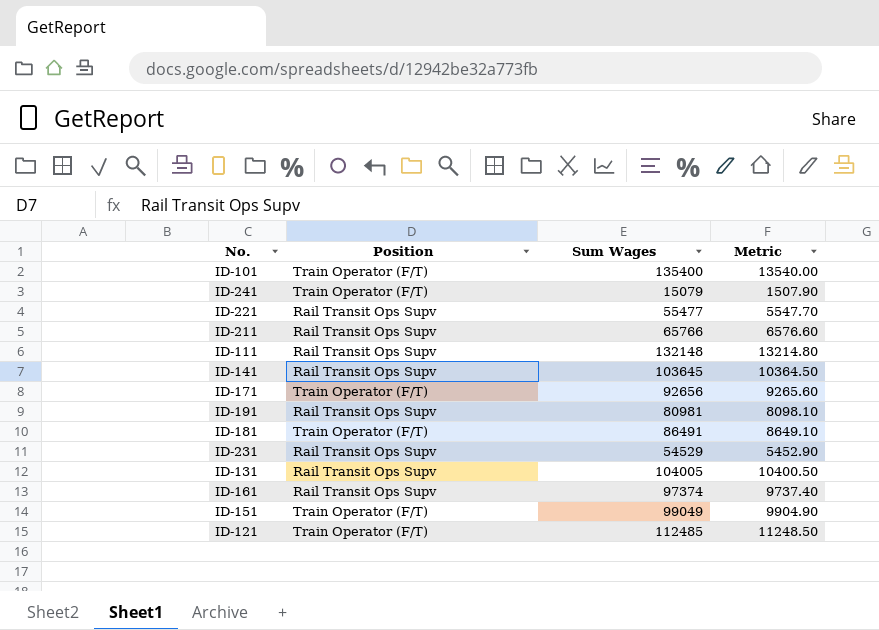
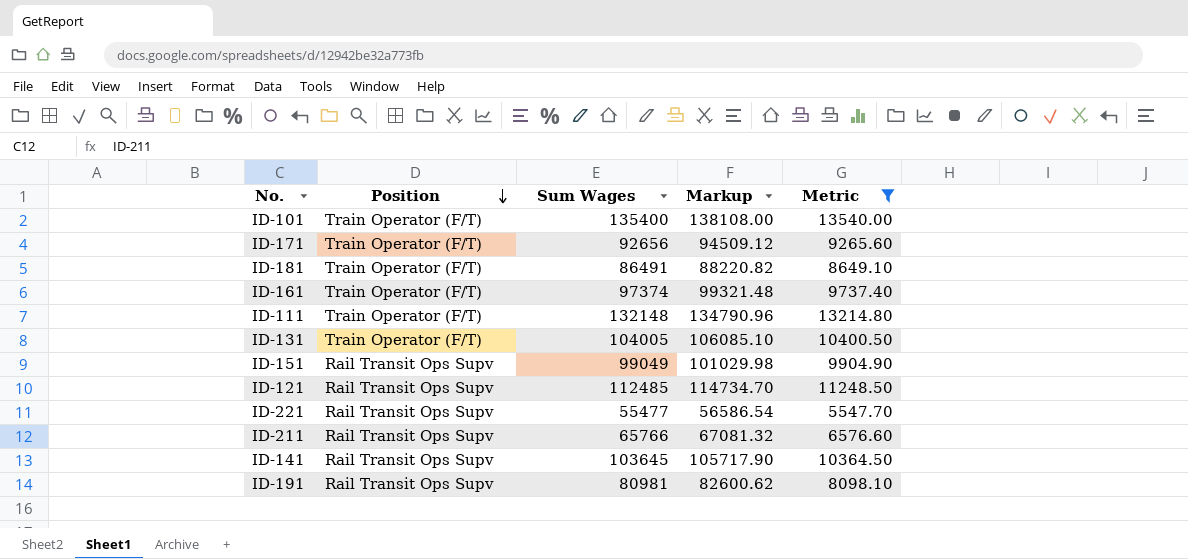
filter: none -> Metric >= 5547.70
row order: none -> Position descending
column Markup | formula: none -> [Sum Wages] * 1.02
ID-161 | Position: Rail Transit Ops Supv -> Train Operator (F/T)
ID-111 | Position: Rail Transit Ops Supv -> Train Operator (F/T)
ID-131 | Position: Rail Transit Ops Supv -> Train Operator (F/T)
ID-151 | Position: Train Operator (F/T) -> Rail Transit Ops Supv
ID-121 | Position: Train Operator (F/T) -> Rail Transit Ops Supv

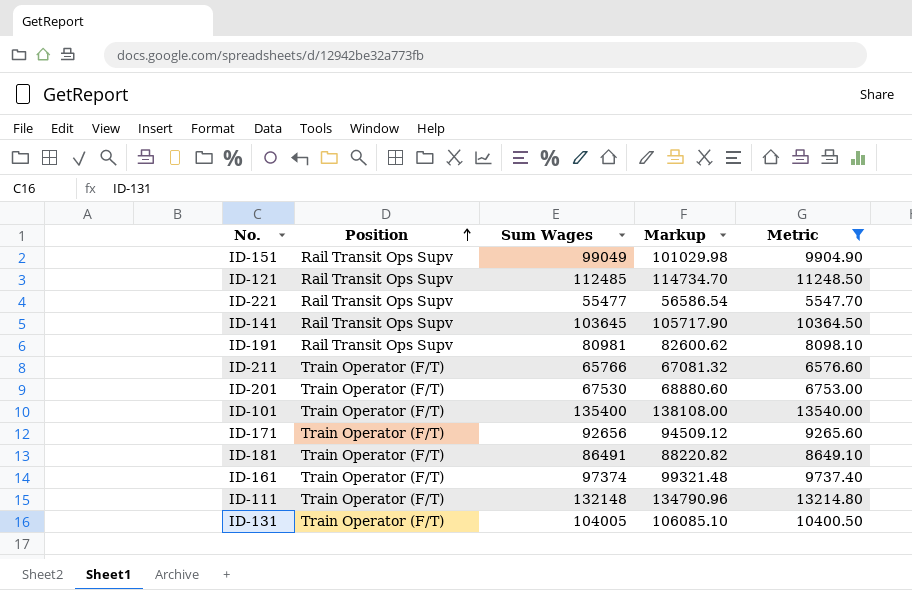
row order: Position descending -> Position ascending
ID-211 | Position: Rail Transit Ops Supv -> Train Operator (F/T)
row ID-201: none -> Train Operator (F/T) | 67530 | 68880.60 | 6753.00

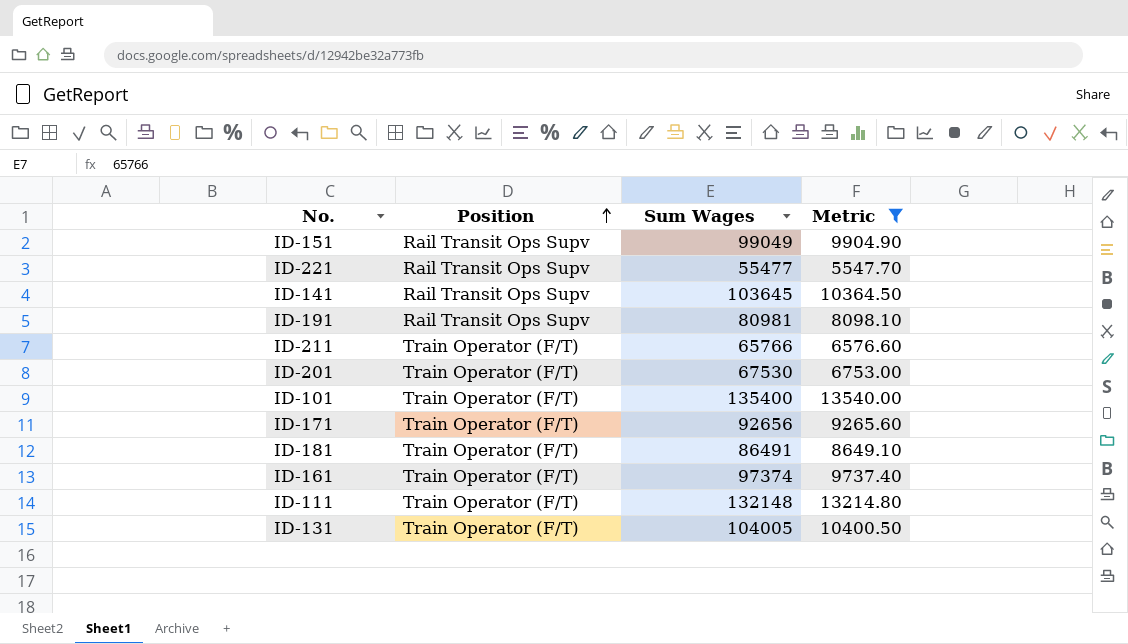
column Markup | formula: [Sum Wages] * 1.02 -> none
row ID-121: Rail Transit Ops Supv | 112485 | 114734.70 | 11248.50 -> none

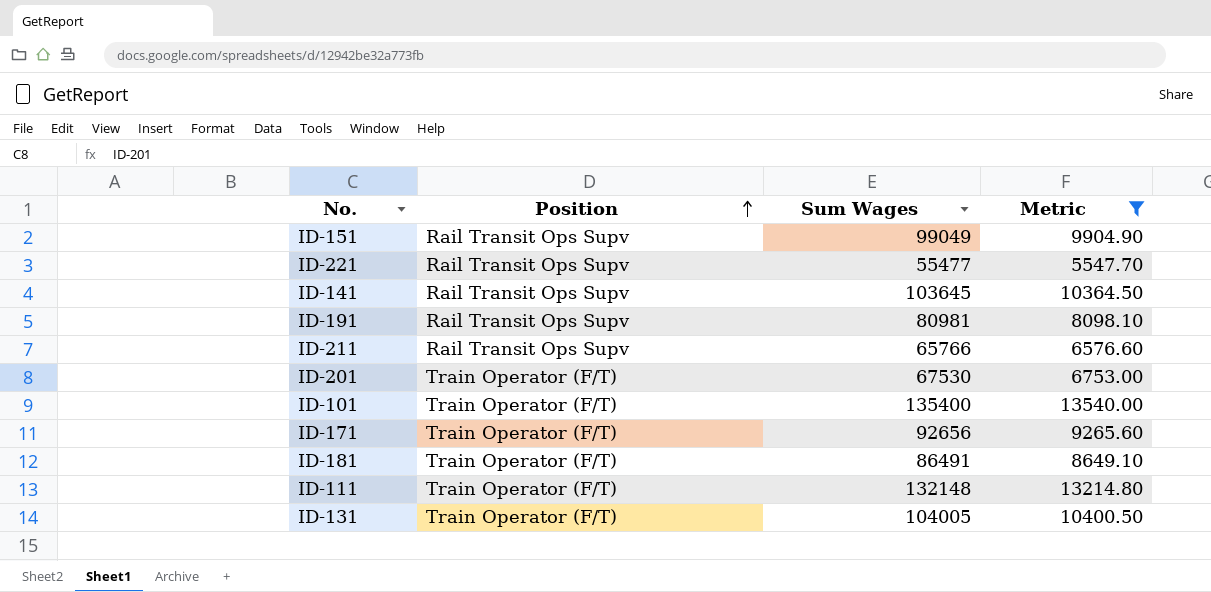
row ID-161: Train Operator (F/T) | 97374 | 9737.40 -> none
ID-211 | Position: Train Operator (F/T) -> Rail Transit Ops Supv

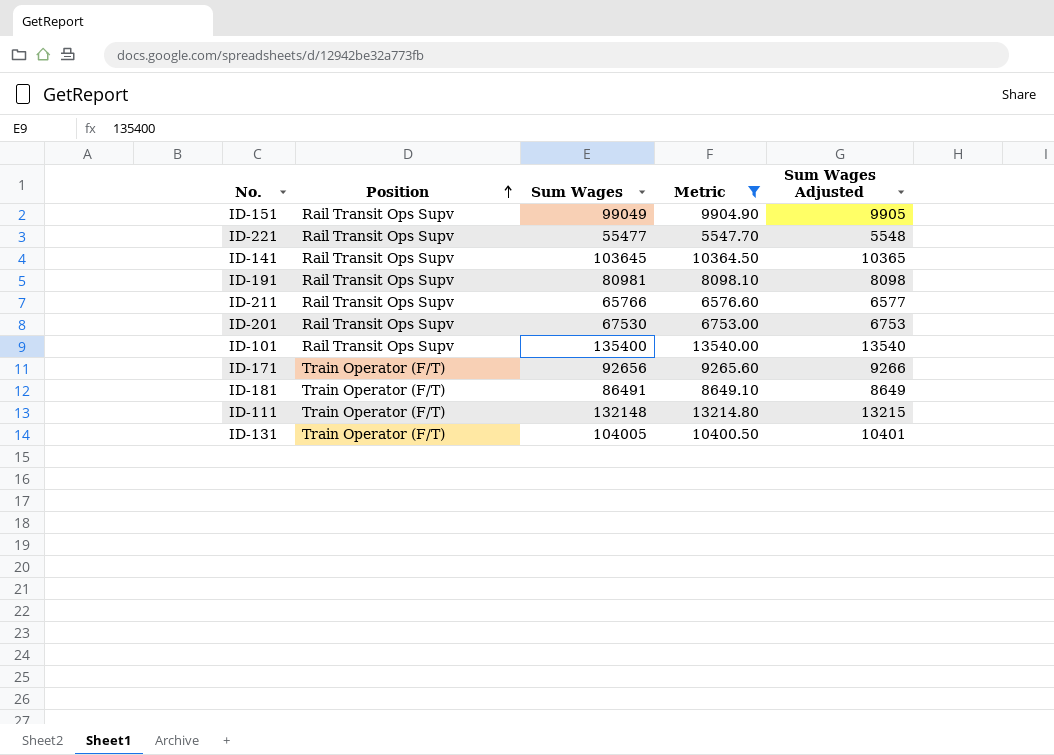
column Sum Wages Adjusted | formula: none -> [Sum Wages] * 0.1
ID-201 | Position: Train Operator (F/T) -> Rail Transit Ops Supv
ID-101 | Position: Train Operator (F/T) -> Rail Transit Ops Supv

